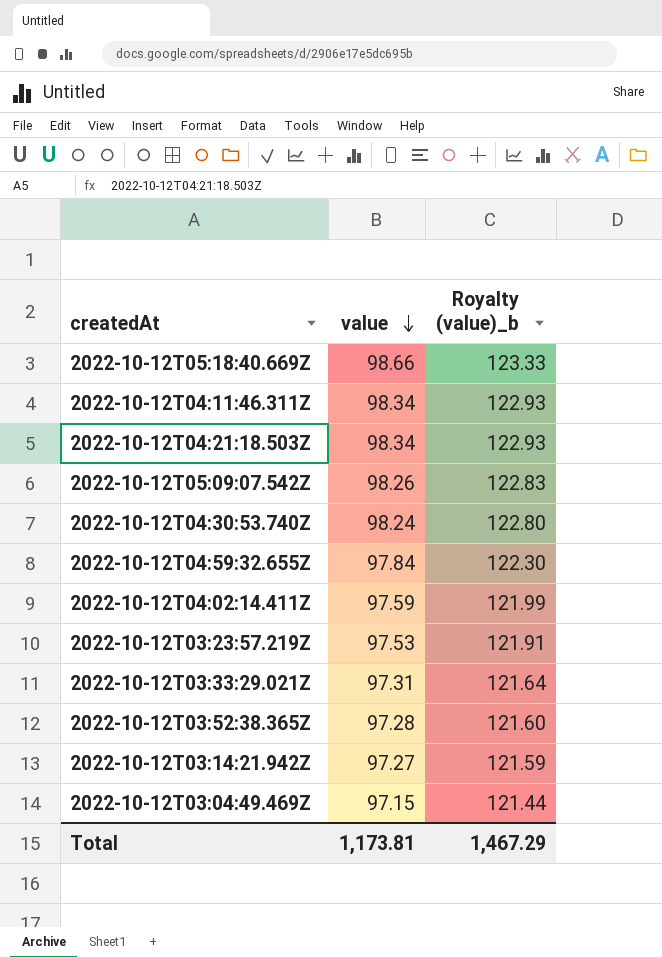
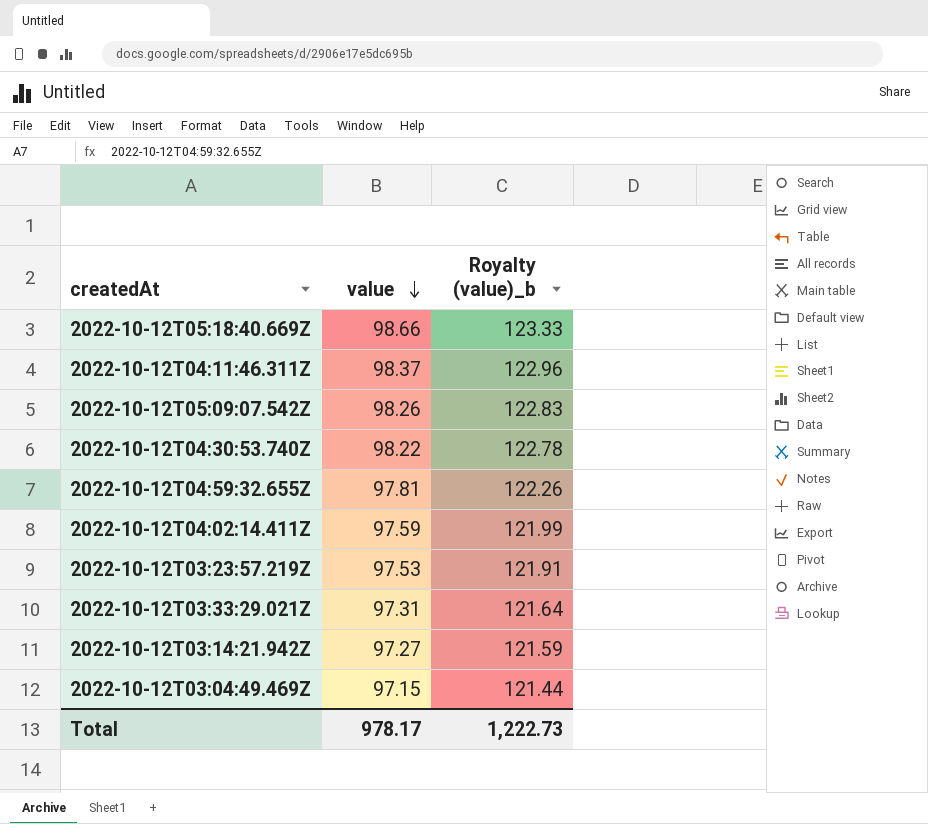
row 2022-10-12T04:21:18.503Z: 98.34 | 122.93 -> none
row 2022-10-12T03:52:38.365Z: 97.28 | 121.60 -> none
2022-10-12T04:11:46.311Z | value: 98.34 -> 98.37
2022-10-12T04:11:46.311Z | Royalty (value)_b: 122.93 -> 122.96
2022-10-12T04:30:53.740Z | value: 98.24 -> 98.22
2022-10-12T04:30:53.740Z | Royalty (value)_b: 122.80 -> 122.78
2022-10-12T04:59:32.655Z | value: 97.84 -> 97.81
2022-10-12T04:59:32.655Z | Royalty (value)_b: 122.30 -> 122.26
Total | value: 1,173.81 -> 978.17
Total | Royalty (value)_b: 1,467.29 -> 1,222.73

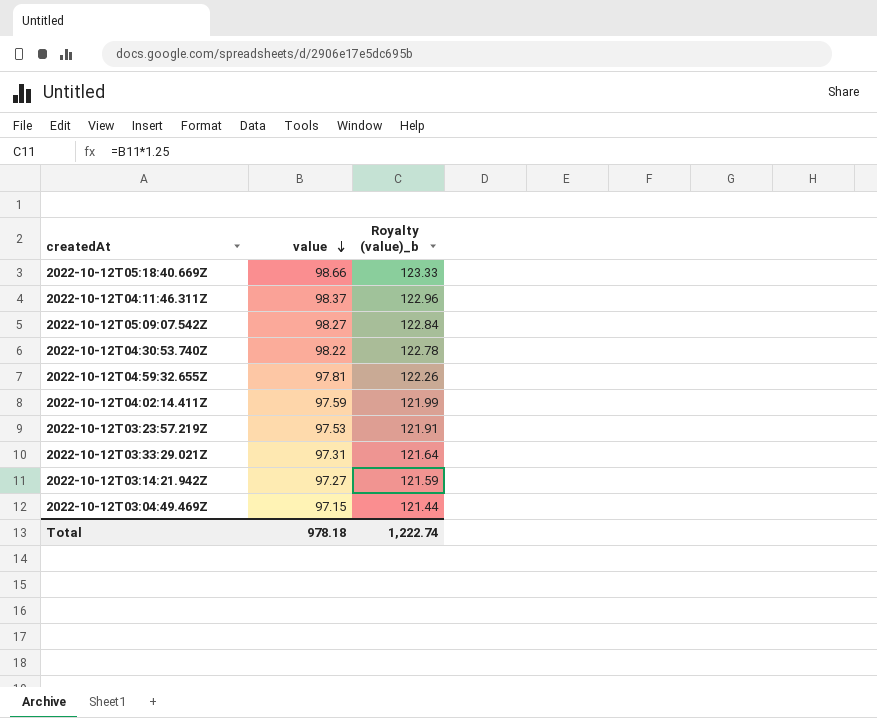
2022-10-12T05:09:07.542Z | value: 98.26 -> 98.27
2022-10-12T05:09:07.542Z | Royalty (value)_b: 122.83 -> 122.84
Total | value: 978.17 -> 978.18
Total | Royalty (value)_b: 1,222.73 -> 1,222.74

